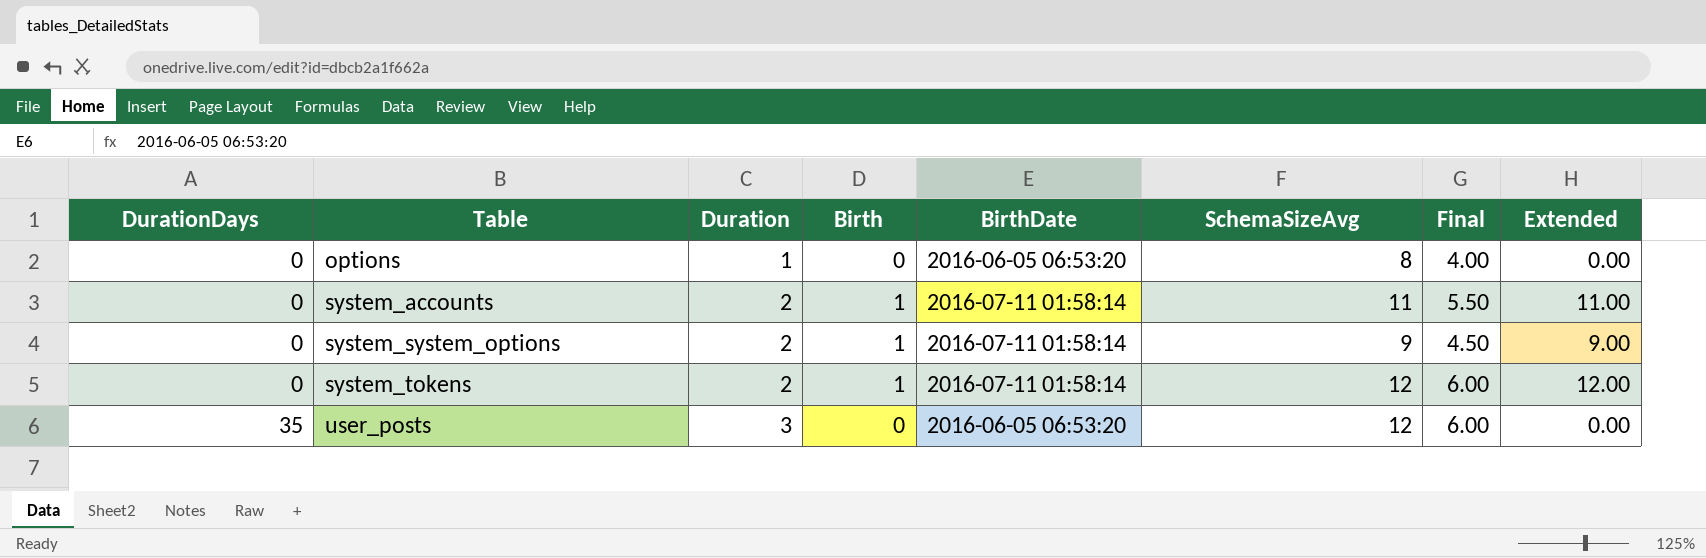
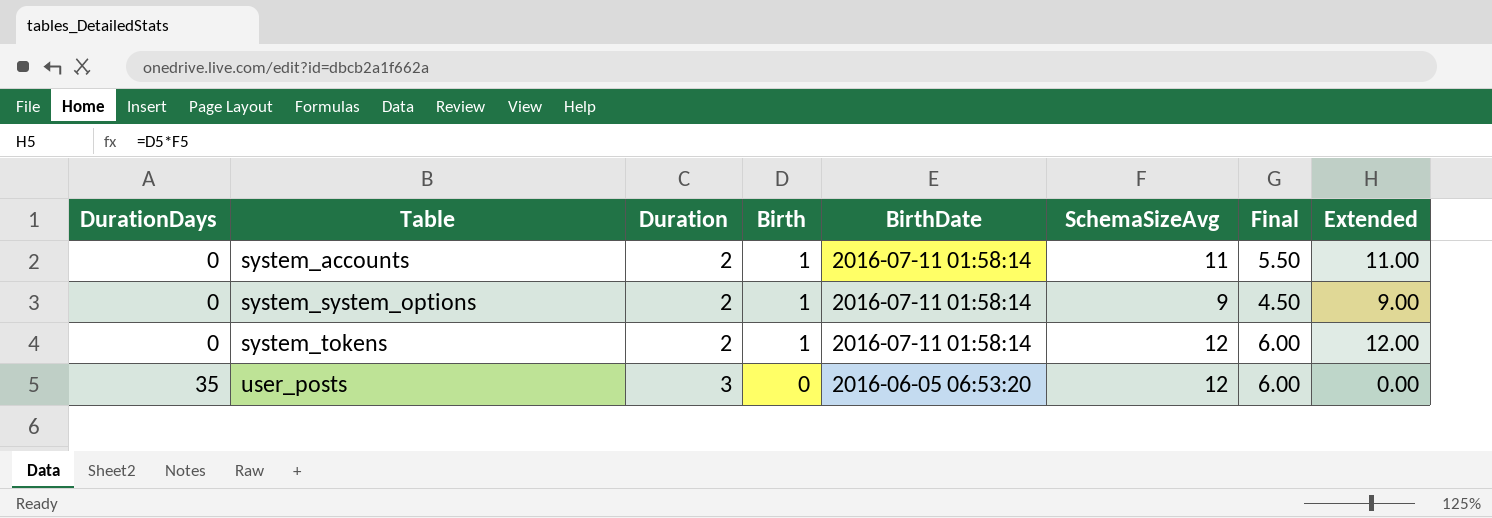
row options: 0 | 1 | 0 | 2016-06-05 06:53:20 | 8 | 4.00 | 0.00 -> none

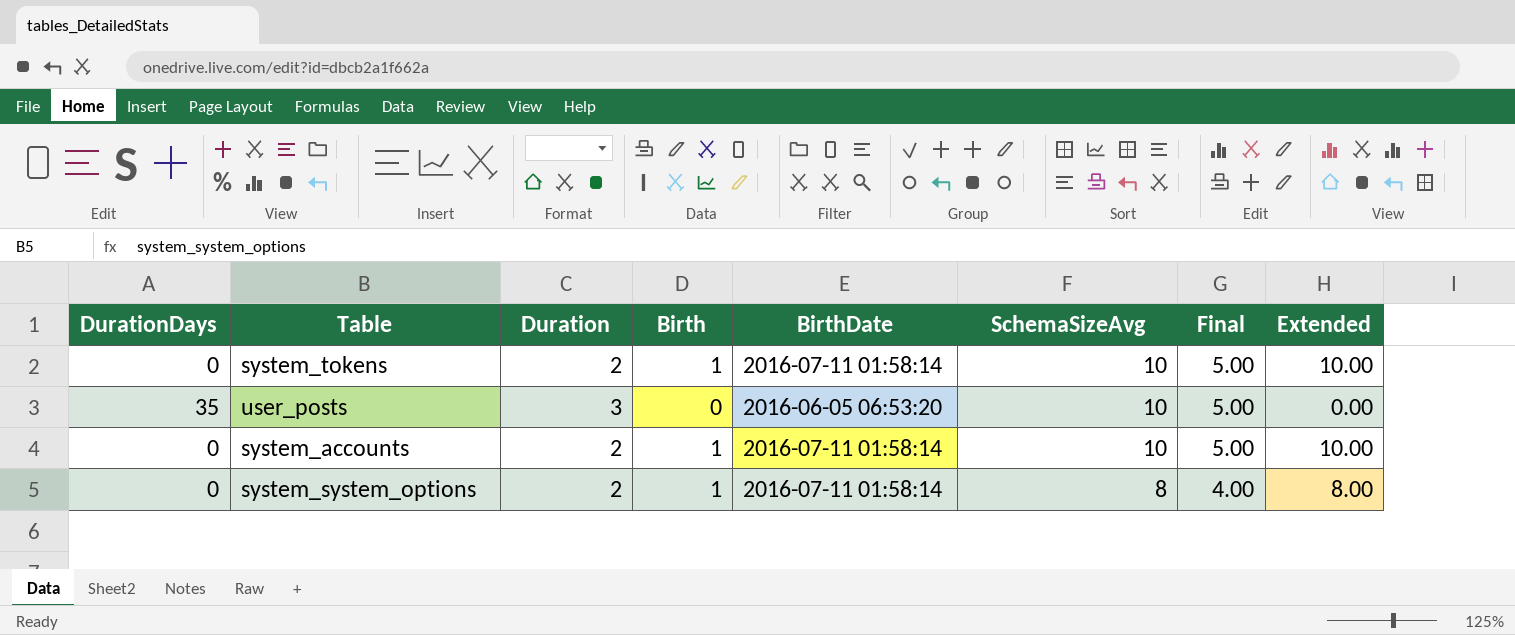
row order: DurationDays ascending -> SchemaSizeAvg descending
system_tokens | SchemaSizeAvg: 12 -> 10
system_tokens | Final: 6.00 -> 5.00
system_tokens | Extended: 12.00 -> 10.00
user_posts | SchemaSizeAvg: 12 -> 10
user_posts | Final: 6.00 -> 5.00
system_accounts | SchemaSizeAvg: 11 -> 10
system_accounts | Final: 5.50 -> 5.00
system_accounts | Extended: 11.00 -> 10.00
system_system_options | SchemaSizeAvg: 9 -> 8
system_system_options | Final: 4.50 -> 4.00
system_system_options | Extended: 9.00 -> 8.00

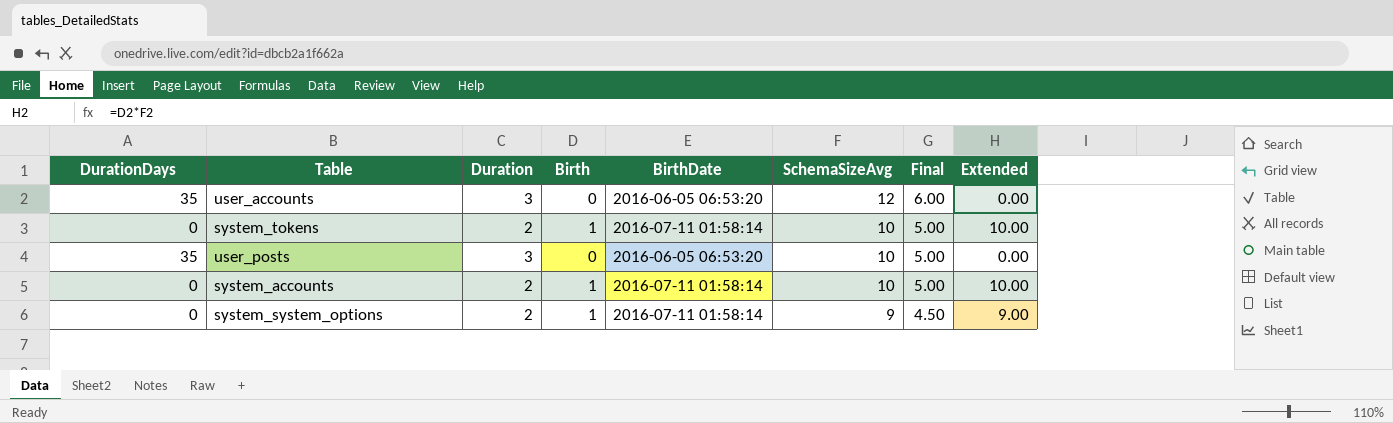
row user_accounts: none -> 35 | 3 | 0 | 2016-06-05 06:53:20 | 12 | 6.00 | 0.00
system_system_options | SchemaSizeAvg: 8 -> 9
system_system_options | Final: 4.00 -> 4.50
system_system_options | Extended: 8.00 -> 9.00

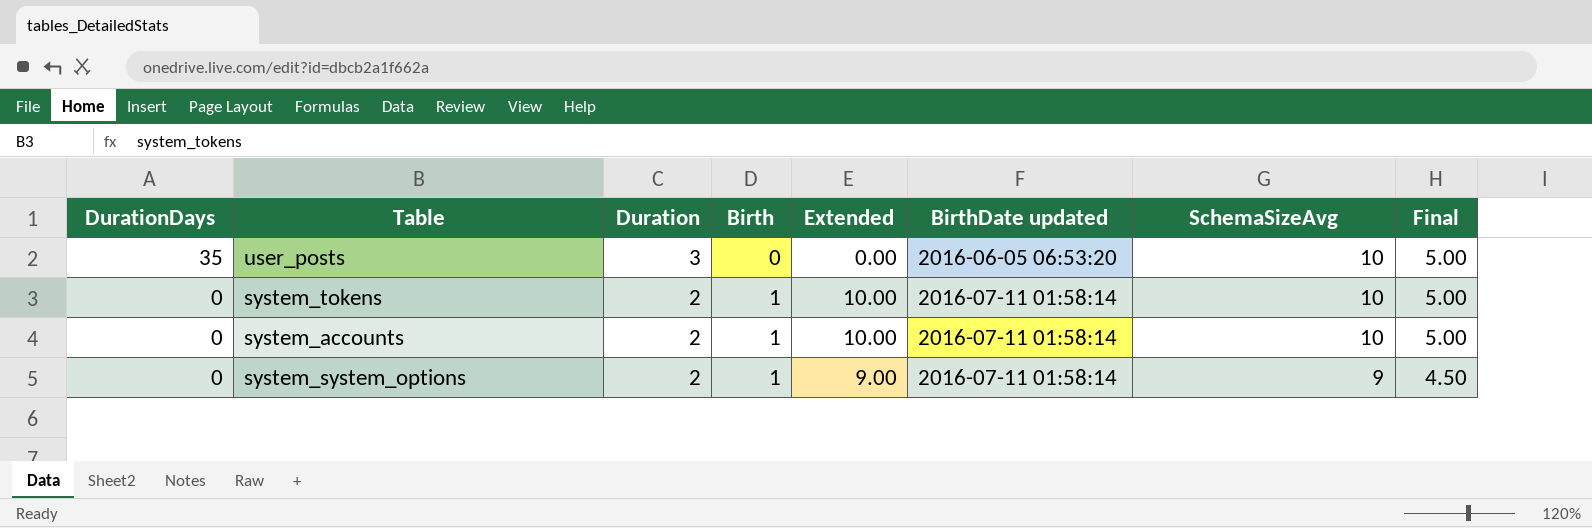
row order: SchemaSizeAvg descending -> DurationDays descending
column Extended | position: 8 -> 5
column name: BirthDate -> BirthDate updated
row user_accounts: 35 | 3 | 0 | 2016-06-05 06:53:20 | 12 | 6.00 | 0.00 -> none

